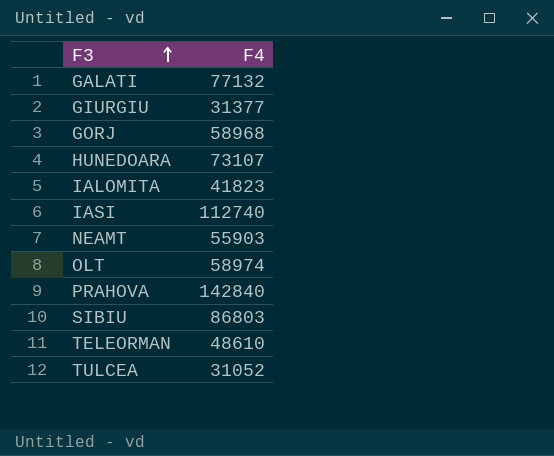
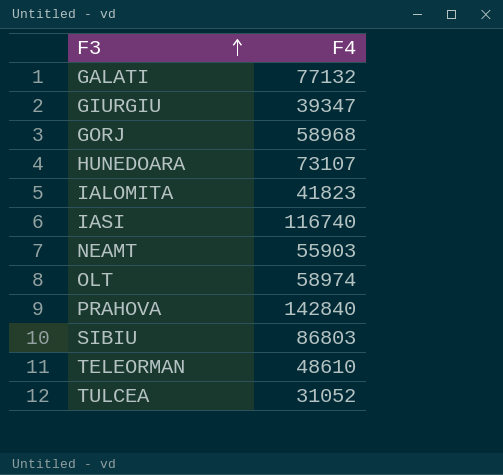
GIURGIU | F4: 31377 -> 39347
IASI | F4: 112740 -> 116740

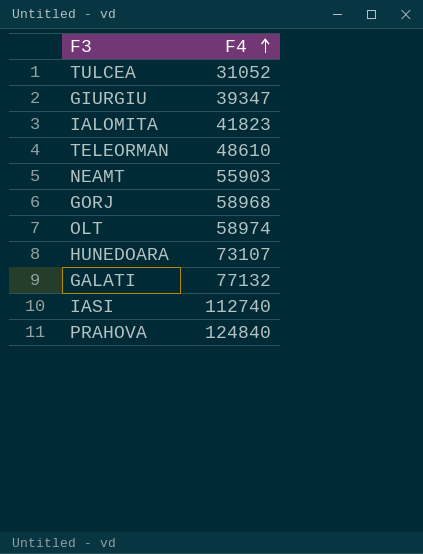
row order: F3 ascending -> F4 ascending
row SIBIU: 86803 -> none
IASI | F4: 116740 -> 112740
PRAHOVA | F4: 142840 -> 124840

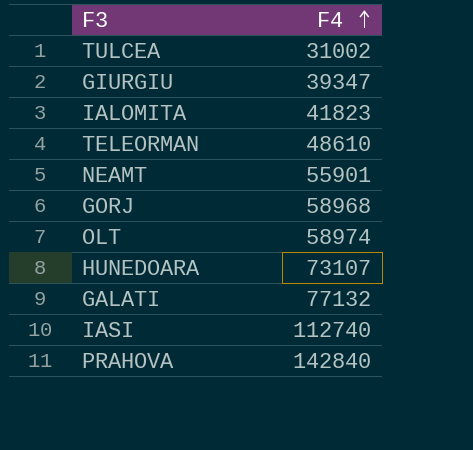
TULCEA | F4: 31052 -> 31002
NEAMT | F4: 55903 -> 55901
PRAHOVA | F4: 124840 -> 142840

